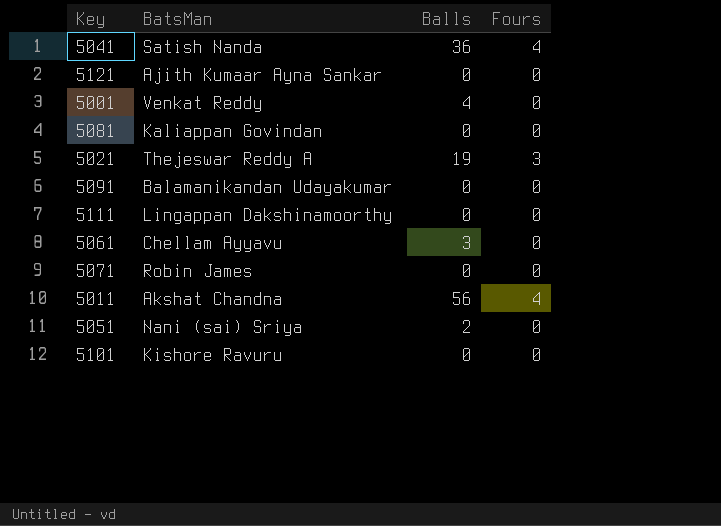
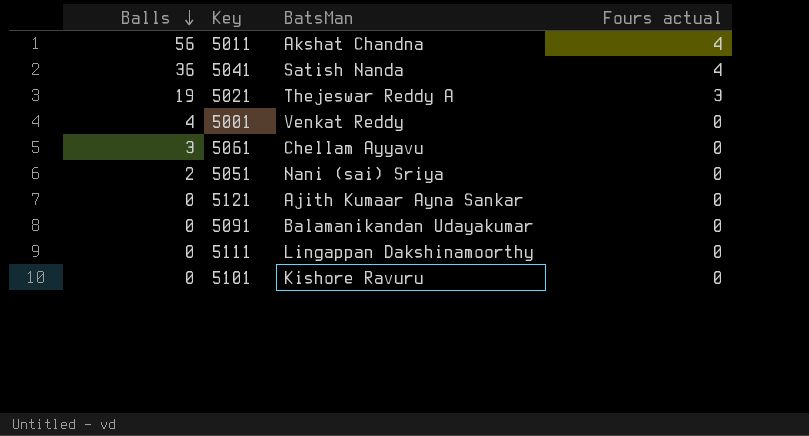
row order: none -> Balls descending
column Balls | position: 3 -> 1
column name: Fours -> Fours actual
row 5081: Kaliappan Govindan | 0 | 0 -> none
row 5071: Robin James | 0 | 0 -> none

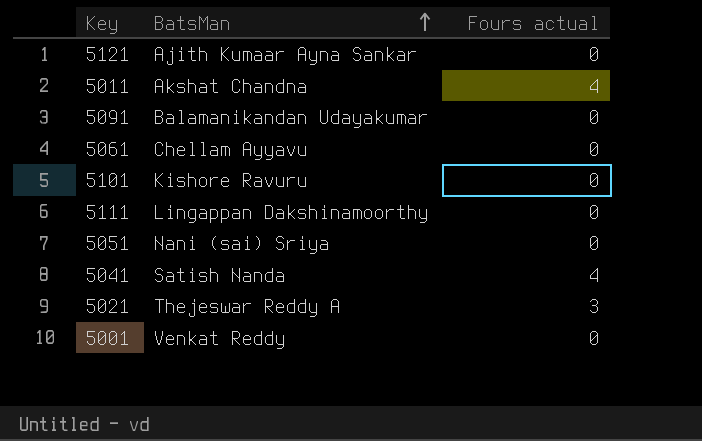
row order: Balls descending -> BatsMan ascending
column Balls | position: 1 -> none

